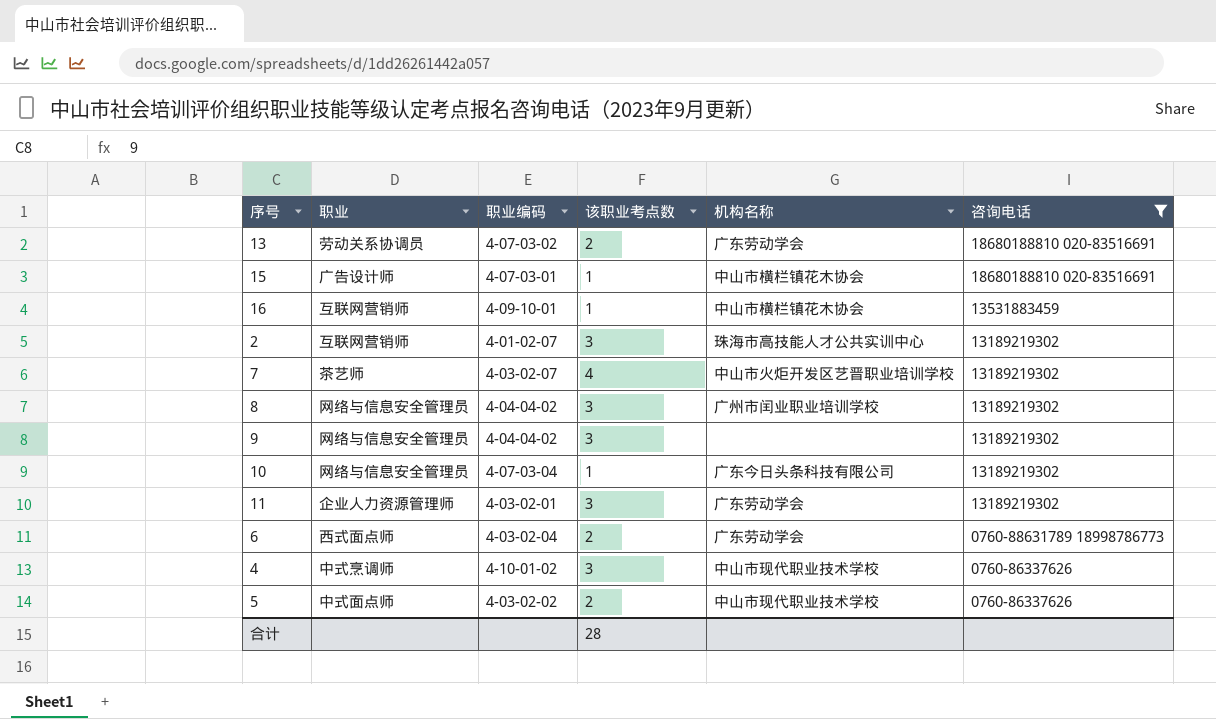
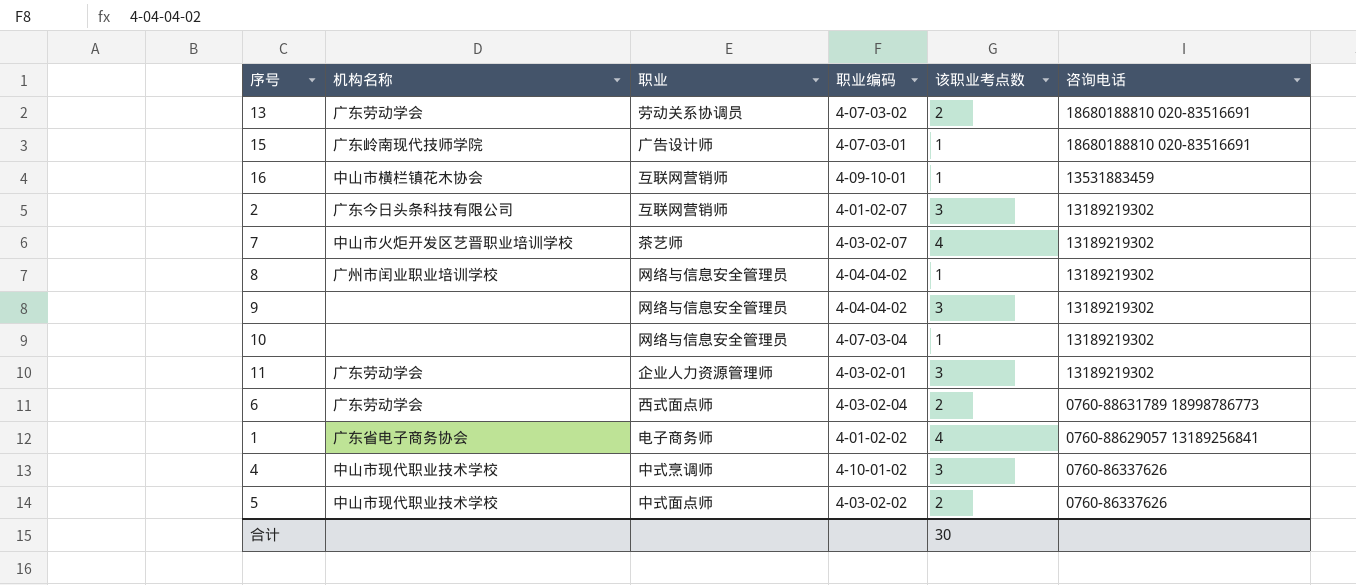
filter: 咨询电话 != 0760-88629057 13189256841 -> none
column 机构名称 | position: 5 -> 2
15 | 机构名称: 中山市横栏镇花木协会 -> 广东岭南现代技师学院
2 | 机构名称: 珠海市高技能人才公共实训中心 -> 广东今日头条科技有限公司
8 | 该职业考点数: 3 -> 1
10 | 机构名称: 广东今日头条科技有限公司 -> none
合计 | 该职业考点数: 28 -> 30

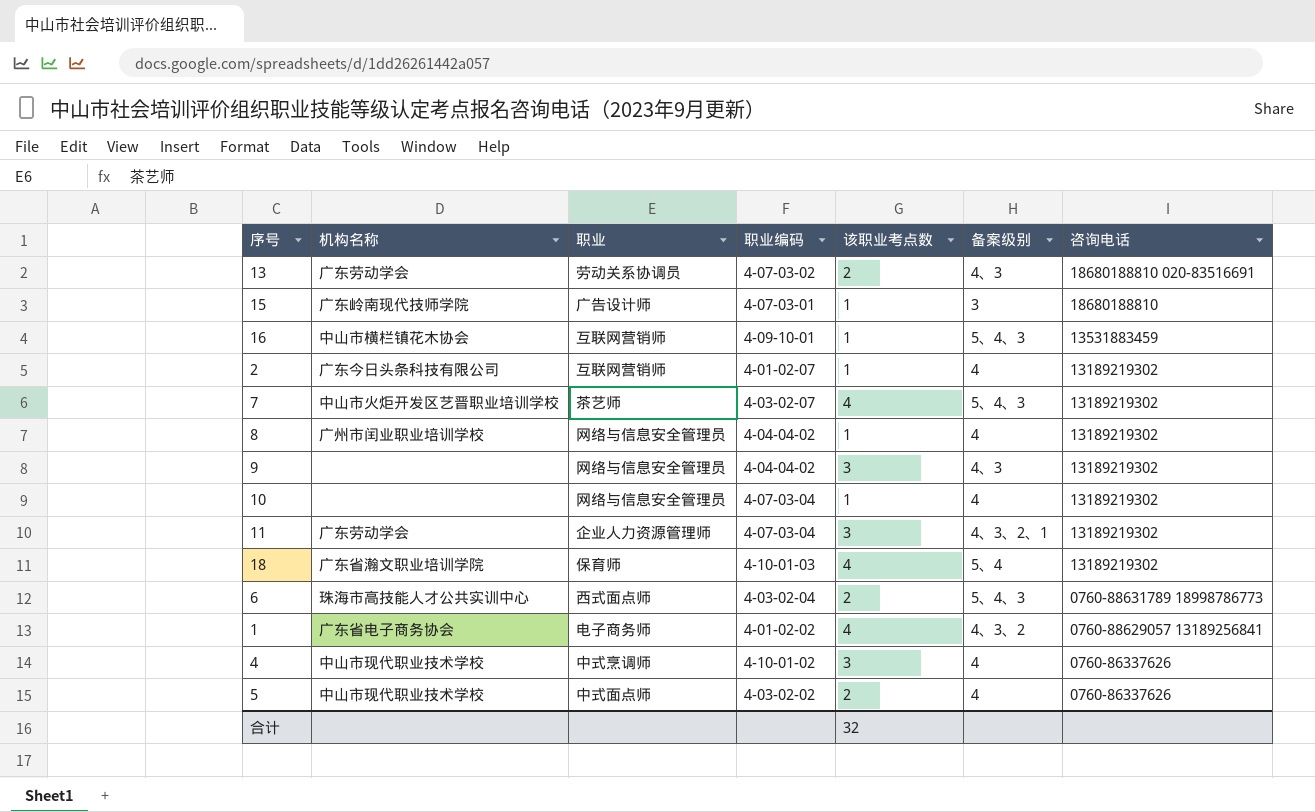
column 备案级别 | position: none -> 6
15 | 咨询电话: 18680188810 020-83516691 -> 18680188810
2 | 该职业考点数: 3 -> 1
11 | 职业编码: 4-03-02-01 -> 4-07-03-04
row 18: none -> 广东省瀚文职业培训学院 | 保育师 | 4-10-01-03 | 4 | 5、4 | 13189219302
6 | 机构名称: 广东劳动学会 -> 珠海市高技能人才公共实训中心
合计 | 该职业考点数: 30 -> 32

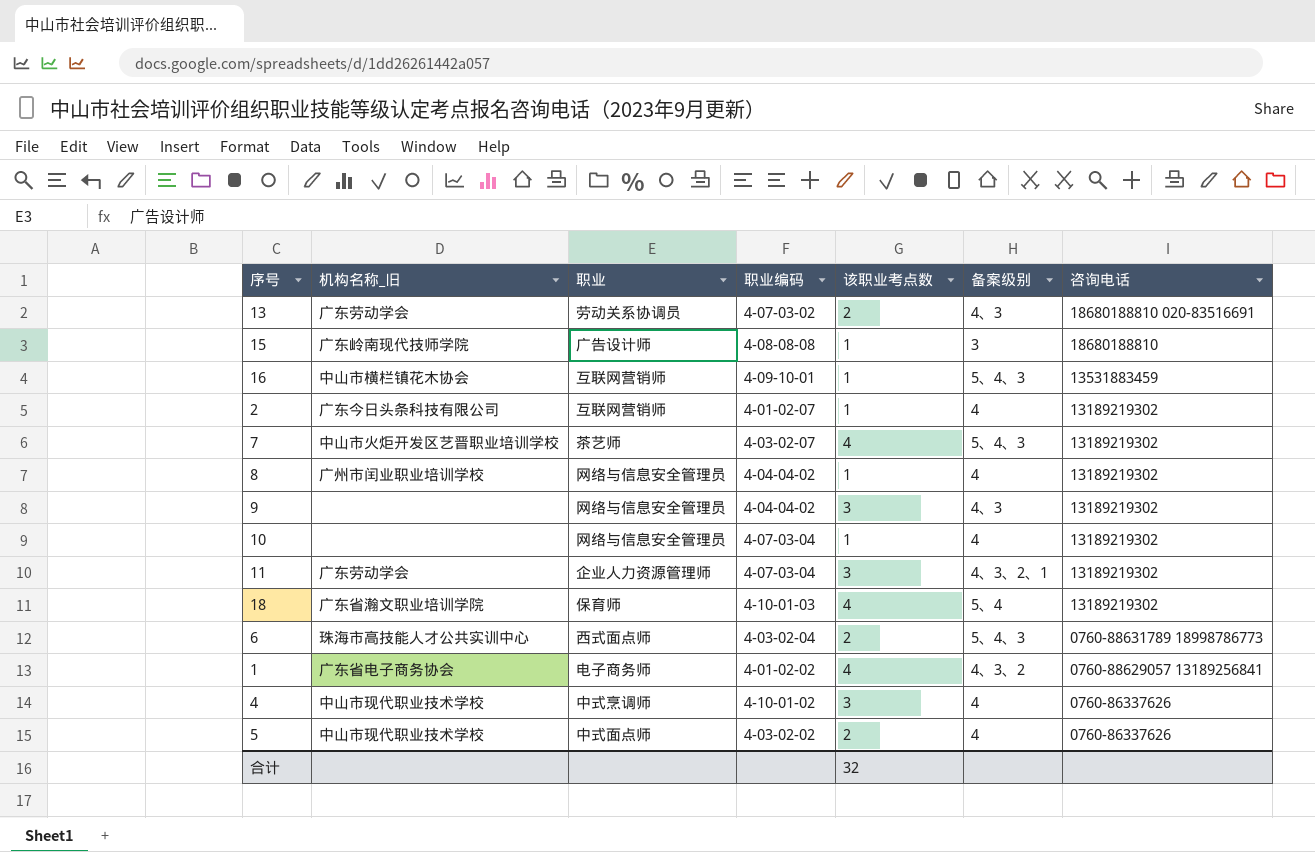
column name: 机构名称 -> 机构名称_旧
15 | 职业编码: 4-07-03-01 -> 4-08-08-08

